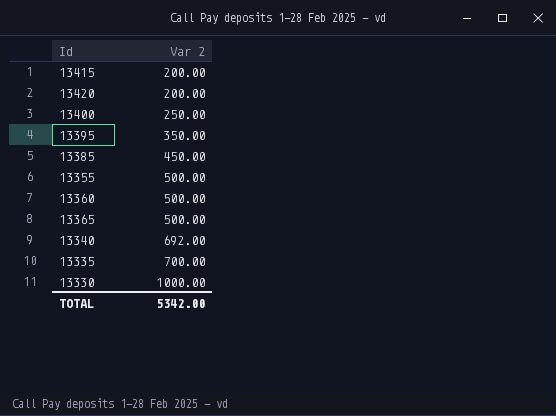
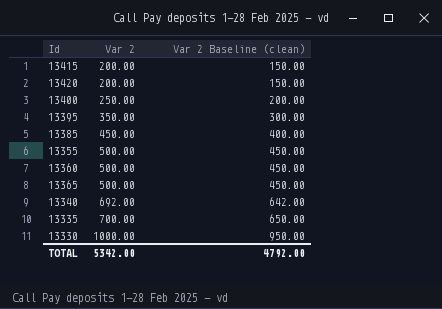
column Var 2 Baseline (clean) | formula: none -> [Var 2] - 50

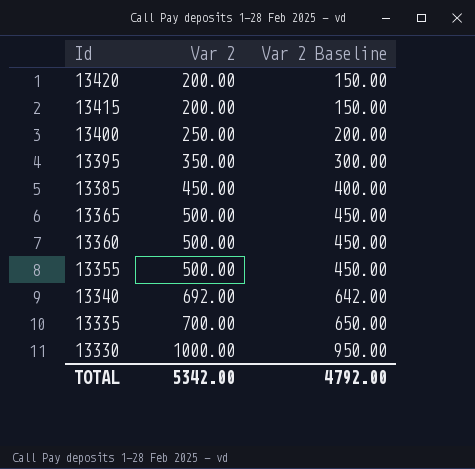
row order: Var 2 ascending -> Id descending
column name: Var 2 Baseline (clean) -> Var 2 Baseline

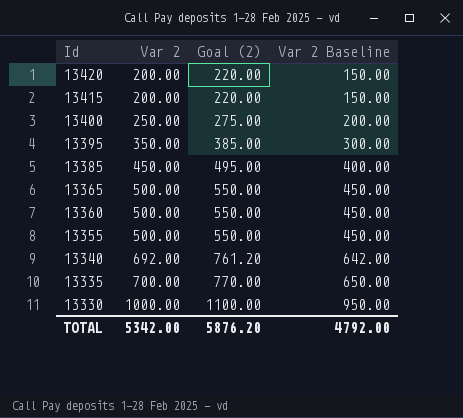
column Goal (2) | formula: none -> [Var 2] * 1.1

